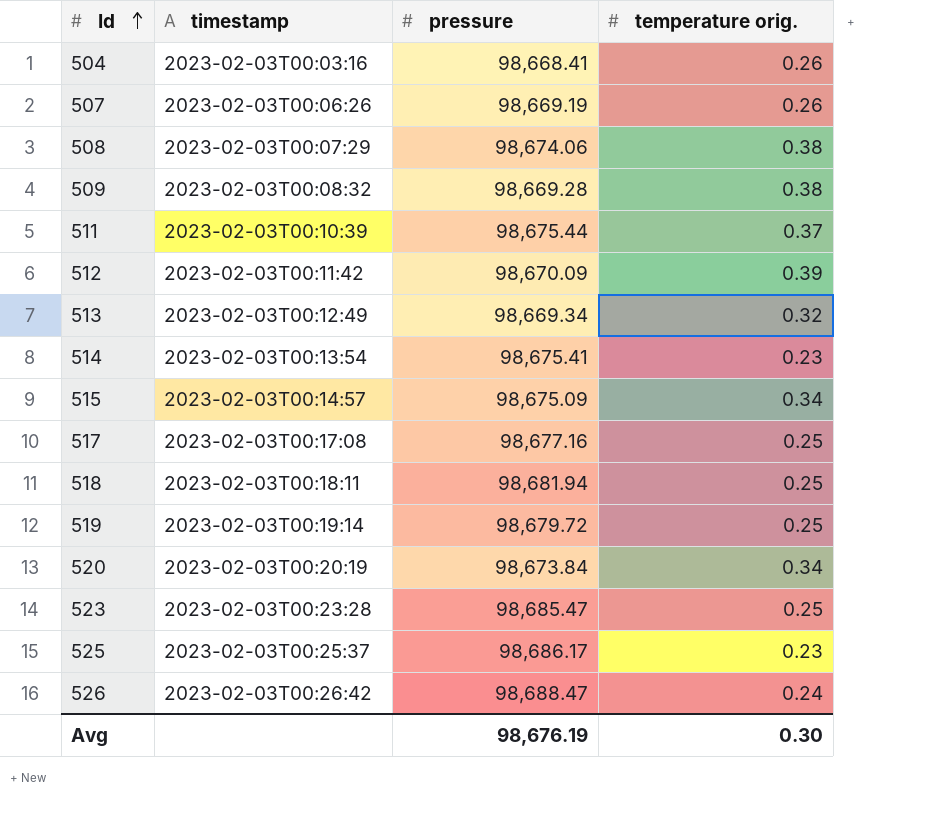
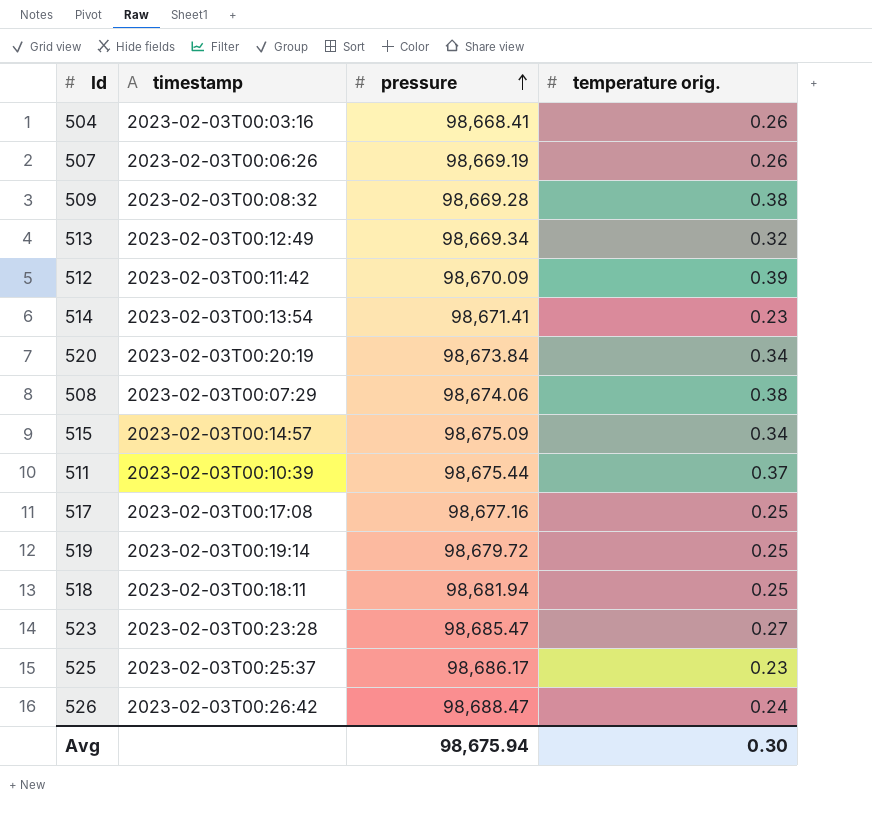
row order: Id ascending -> pressure ascending
514 | pressure: 98,675.41 -> 98,671.41
523 | temperature orig.: 0.25 -> 0.27
Avg | pressure: 98,676.19 -> 98,675.94

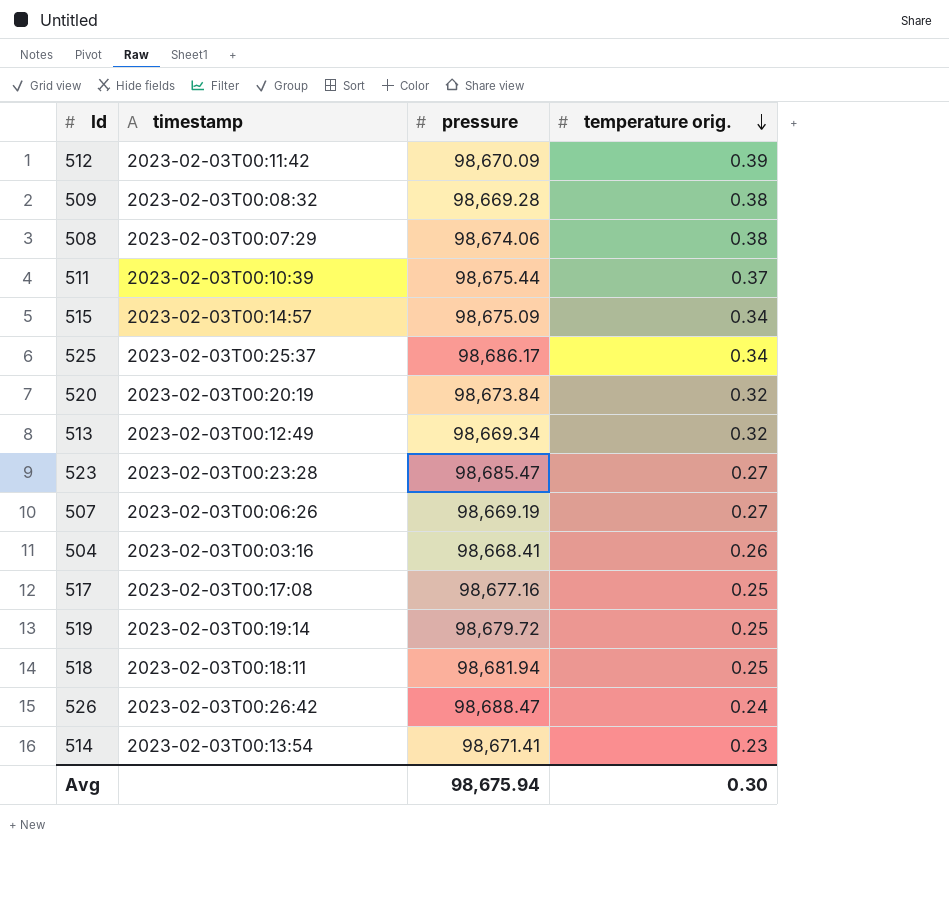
row order: pressure ascending -> temperature orig. descending
525 | temperature orig.: 0.23 -> 0.34
520 | temperature orig.: 0.34 -> 0.32
507 | temperature orig.: 0.26 -> 0.27

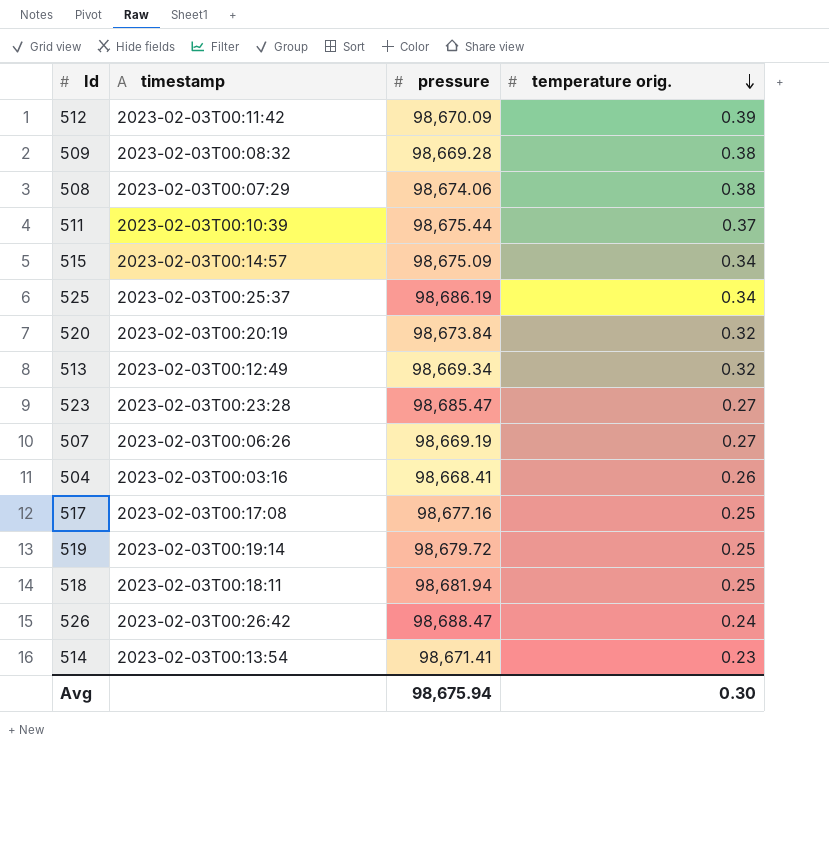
525 | pressure: 98,686.17 -> 98,686.19

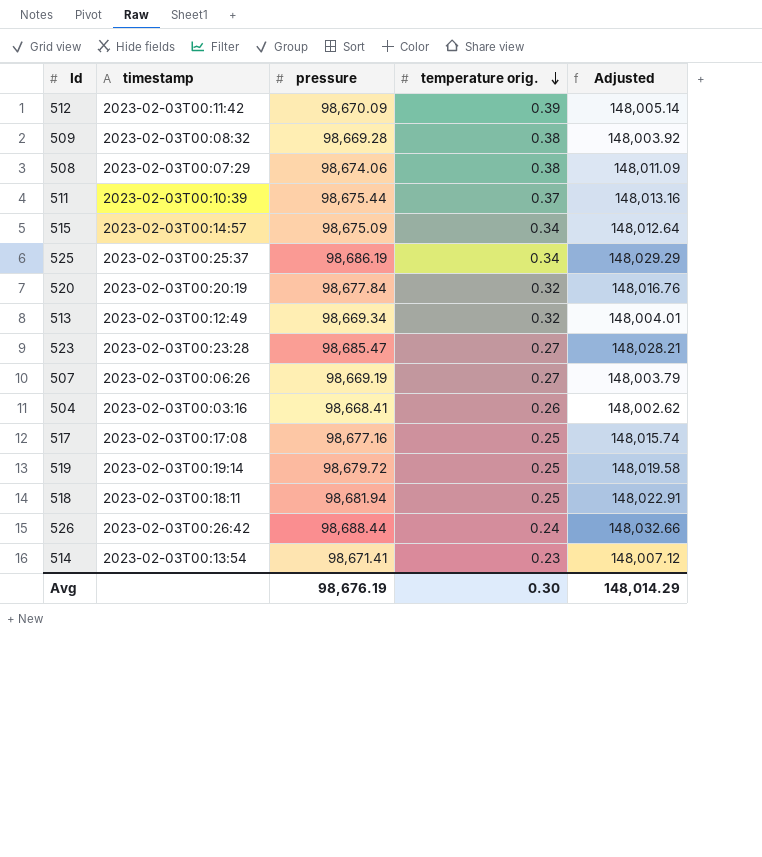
column Adjusted | formula: none -> [pressure] * 1.5
520 | pressure: 98,673.84 -> 98,677.84
526 | pressure: 98,688.47 -> 98,688.44
Avg | pressure: 98,675.94 -> 98,676.19

